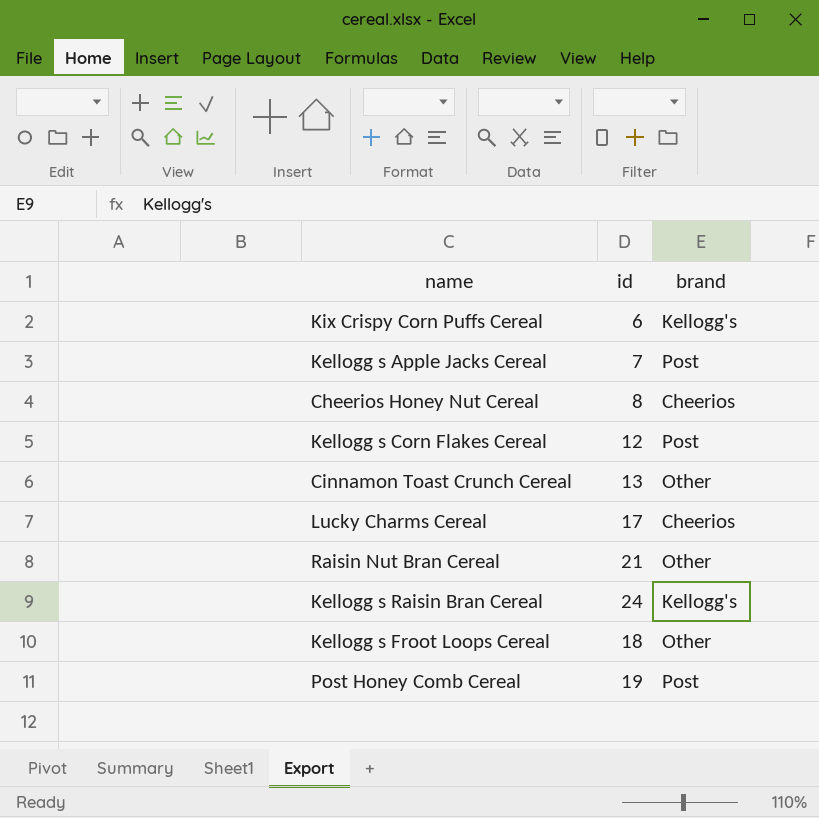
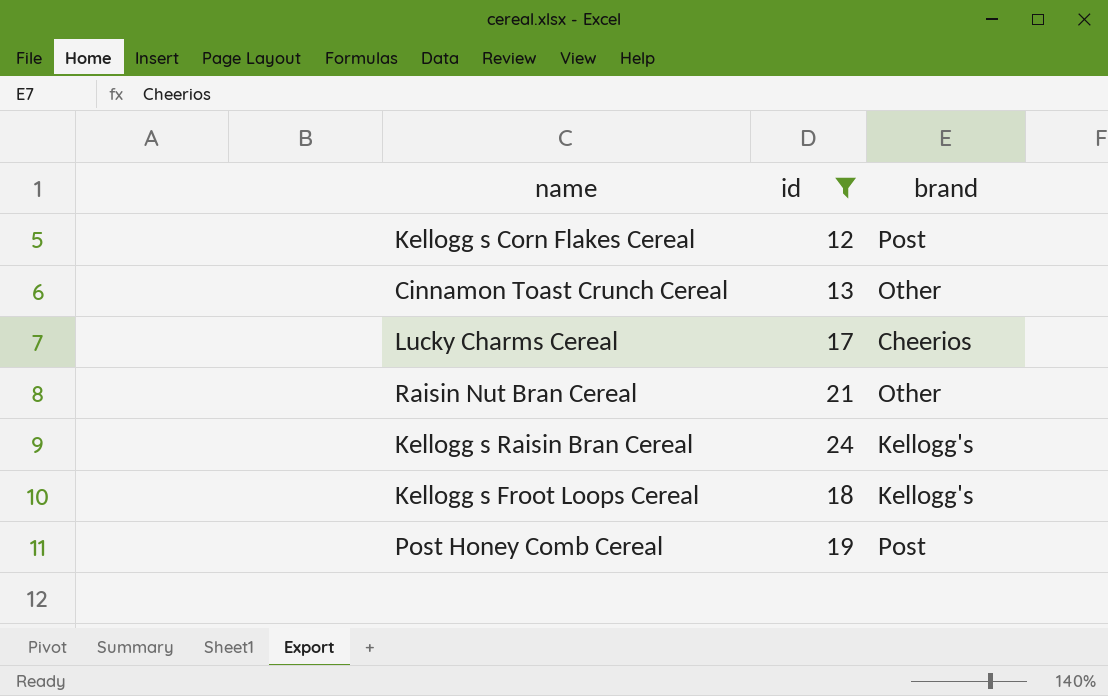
filter: none -> id >= 12
Kellogg s Froot Loops Cereal | brand: Other -> Kellogg's

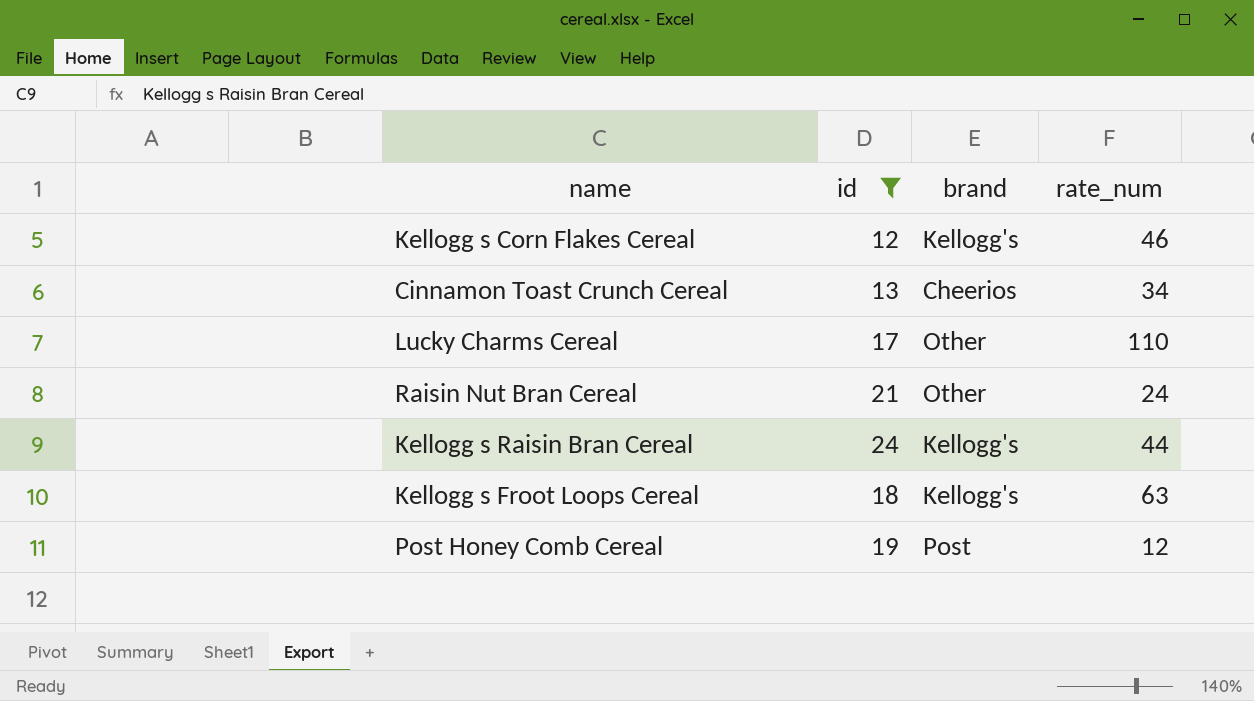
column rate_num | position: none -> 4
Kellogg s Corn Flakes Cereal | brand: Post -> Kellogg's
Cinnamon Toast Crunch Cereal | brand: Other -> Cheerios
Lucky Charms Cereal | brand: Cheerios -> Other

